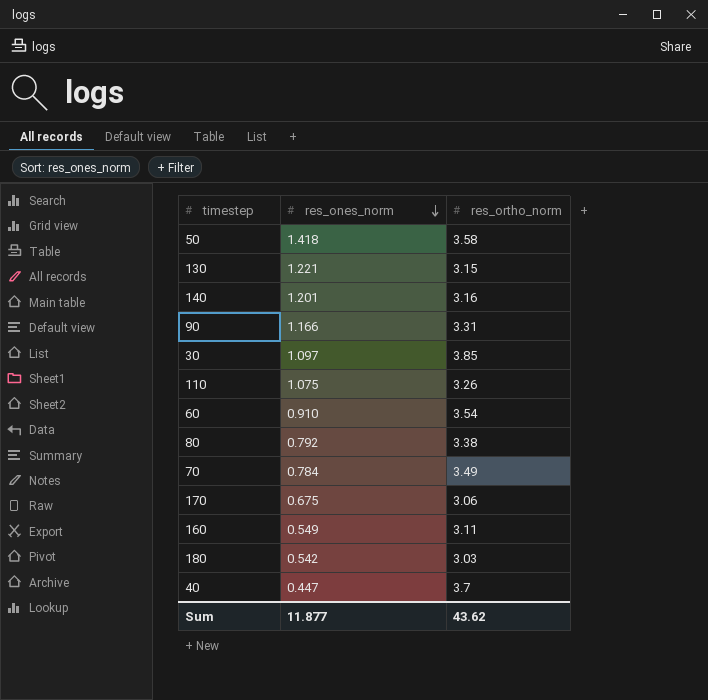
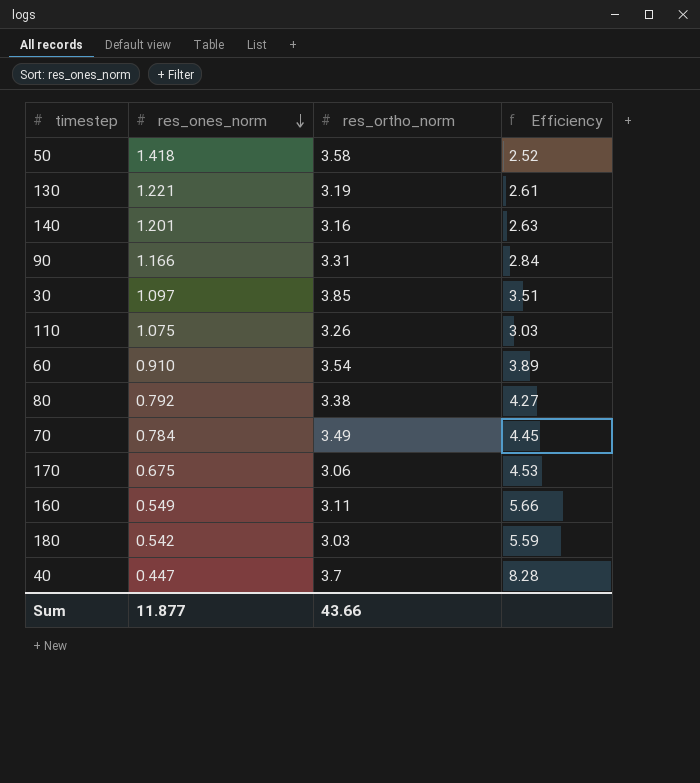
column Efficiency | formula: none -> [res_ortho_norm] / [res_ones_norm]
130 | res_ortho_norm: 3.15 -> 3.19
Sum | res_ortho_norm: 43.62 -> 43.66

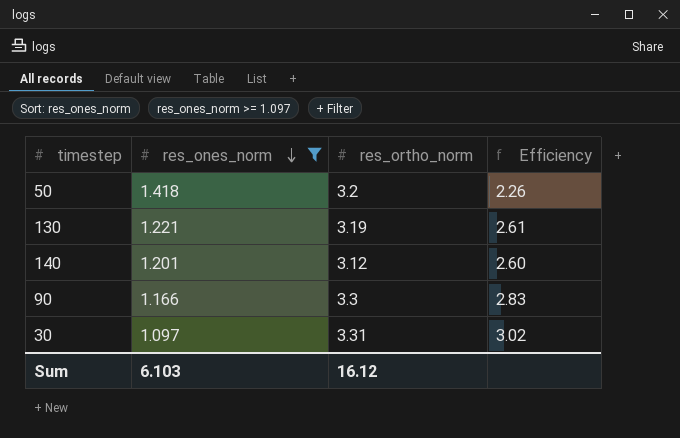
filter: none -> res_ones_norm >= 1.097
50 | res_ortho_norm: 3.58 -> 3.2
50 | Efficiency: 2.52 -> 2.26
140 | res_ortho_norm: 3.16 -> 3.12
140 | Efficiency: 2.63 -> 2.60
90 | res_ortho_norm: 3.31 -> 3.3
90 | Efficiency: 2.84 -> 2.83
30 | res_ortho_norm: 3.85 -> 3.31
30 | Efficiency: 3.51 -> 3.02
Sum | res_ones_norm: 11.877 -> 6.103
Sum | res_ortho_norm: 43.66 -> 16.12

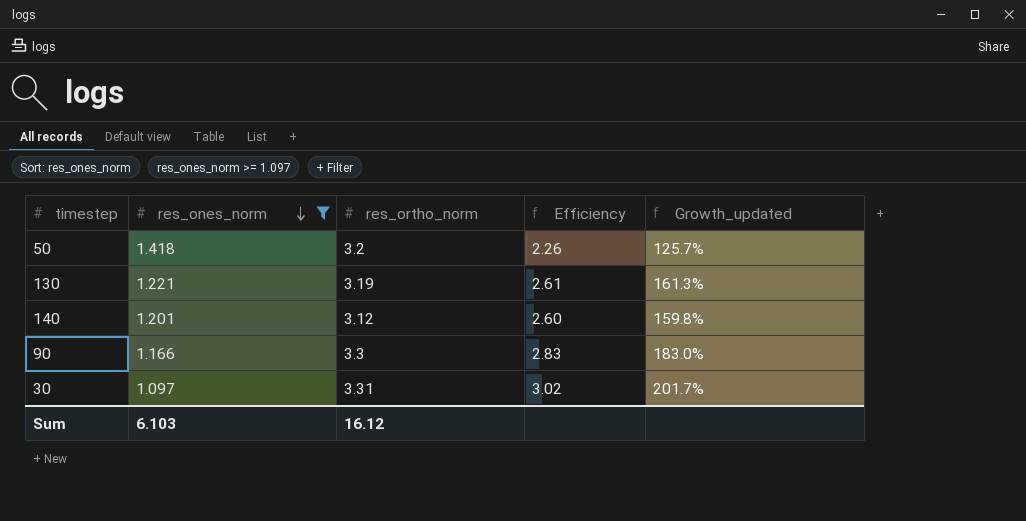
column Growth_updated | formula: none -> ([res_ortho_norm] - [res_ones_norm]) / [res_ones_norm]

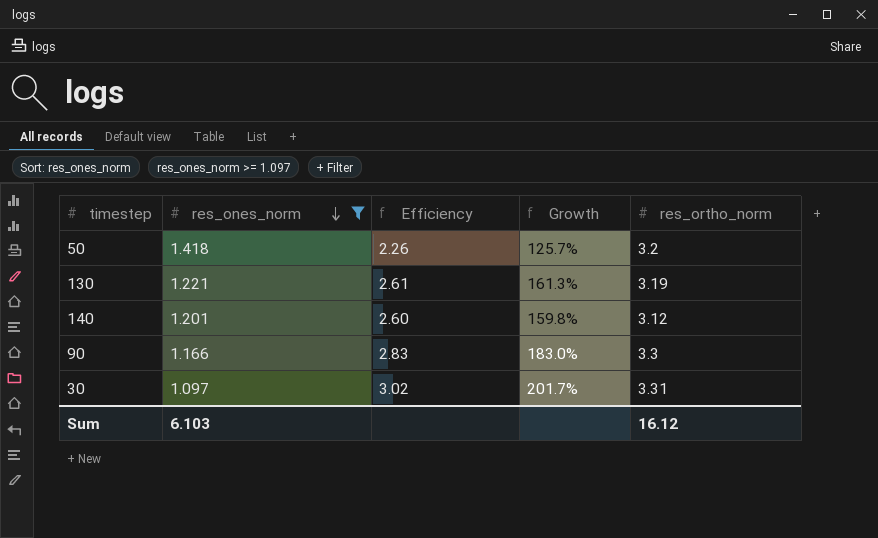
column name: Growth_updated -> Growth
column res_ortho_norm | position: 3 -> 5

